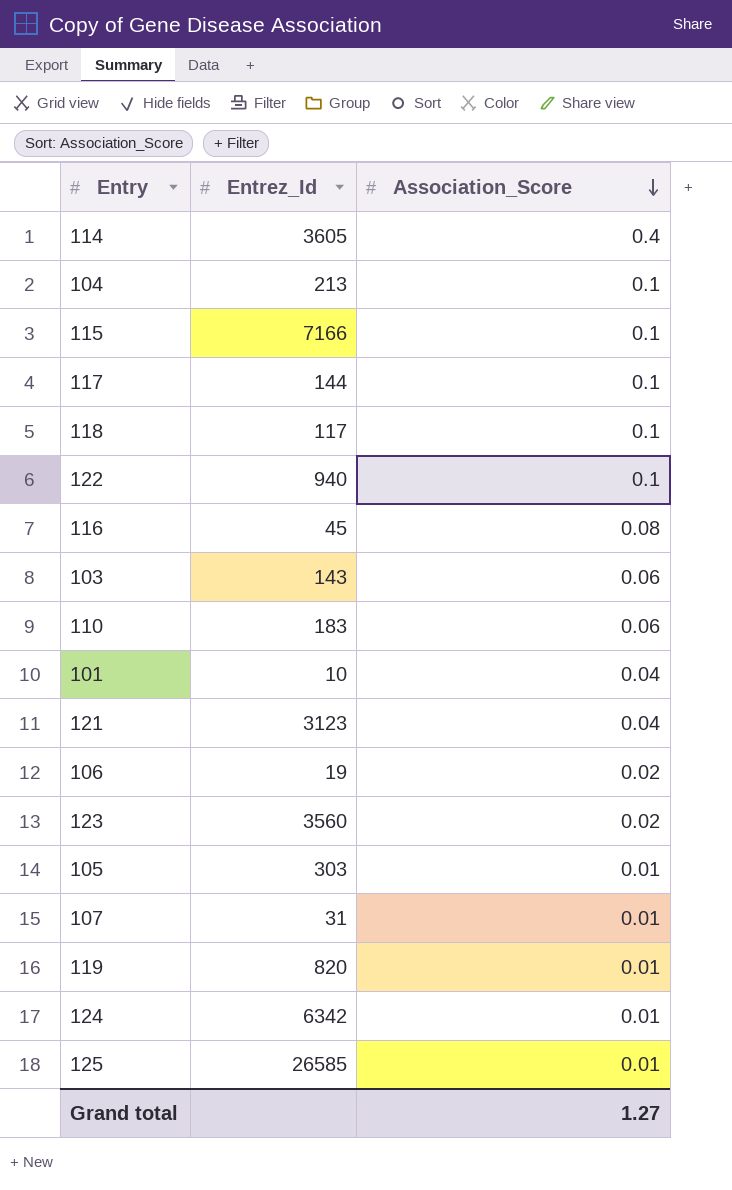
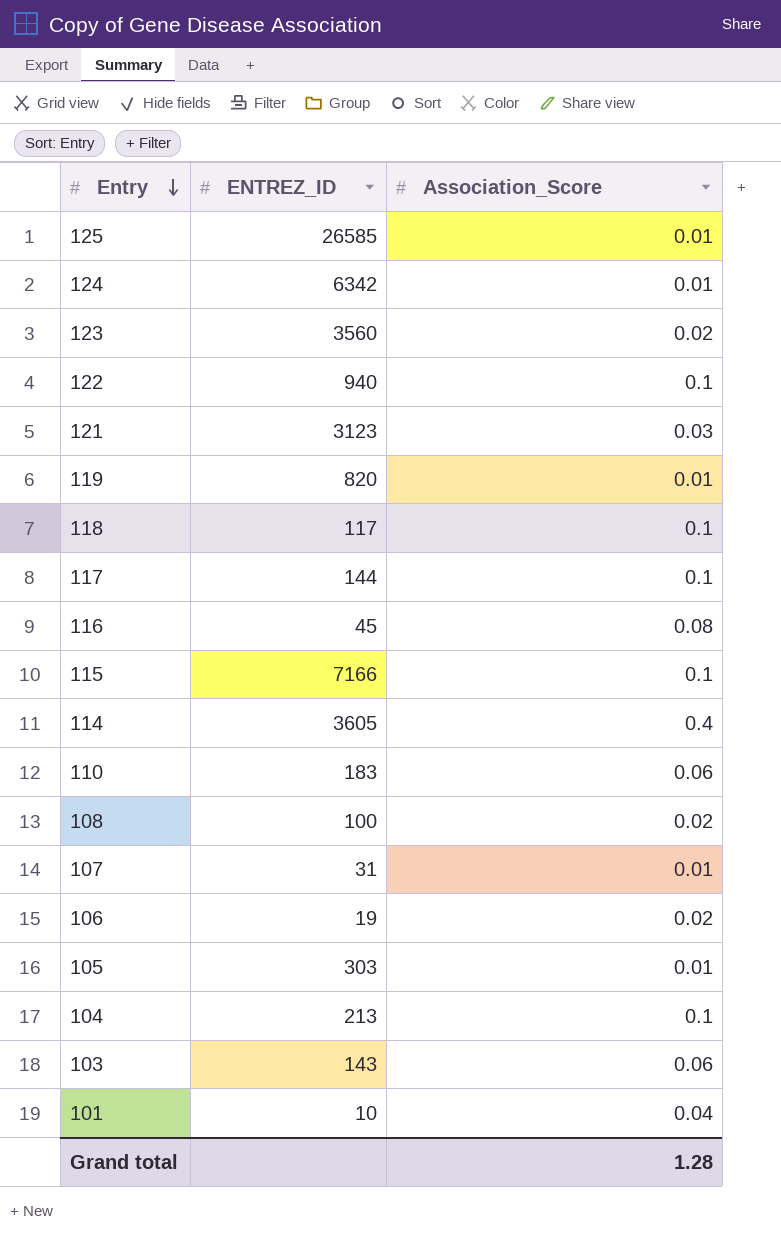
row order: Association_Score descending -> Entry descending
column name: Entrez_Id -> ENTREZ_ID
121 | Association_Score: 0.04 -> 0.03
row 108: none -> 100 | 0.02
Grand total | Association_Score: 1.27 -> 1.28

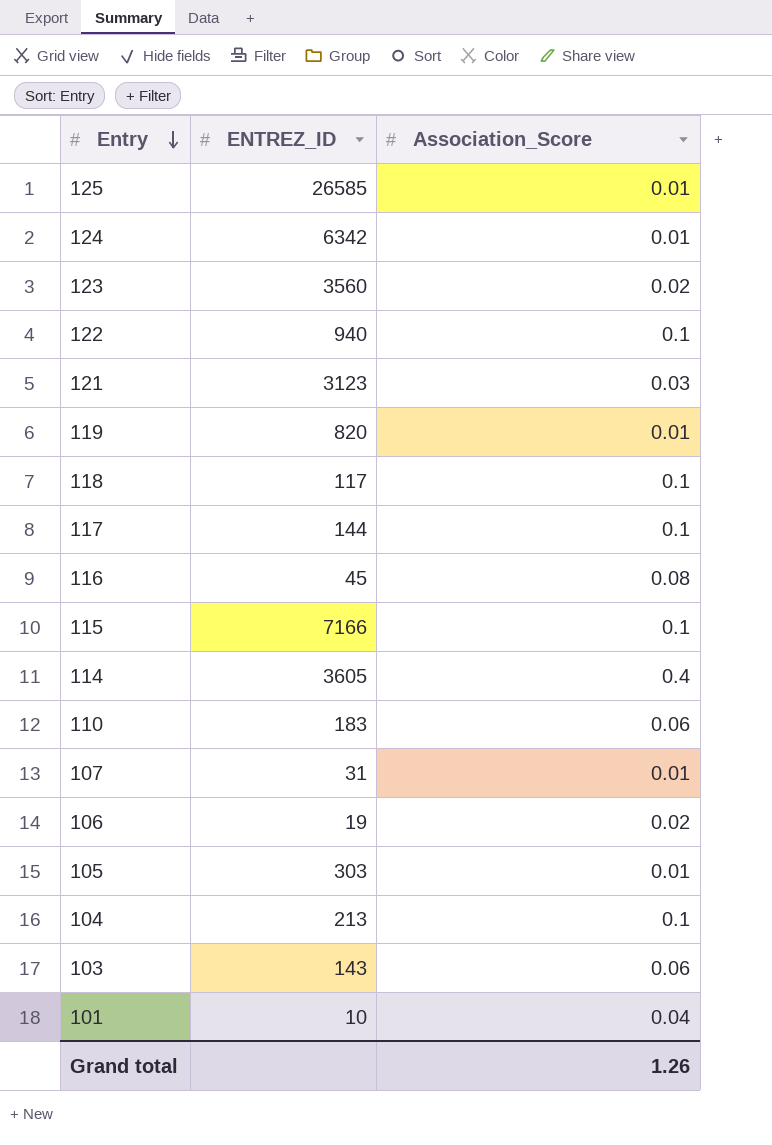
row 108: 100 | 0.02 -> none
Grand total | Association_Score: 1.28 -> 1.26

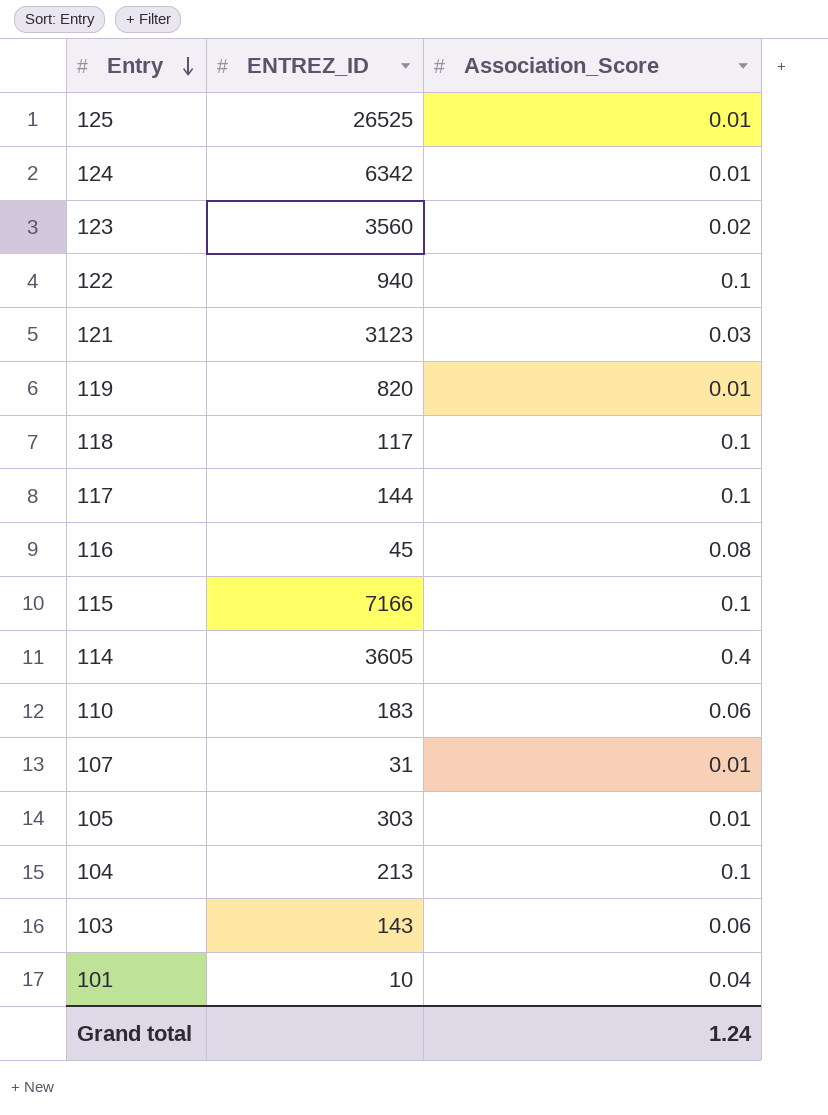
row 106: 19 | 0.02 -> none
125 | ENTREZ_ID: 26585 -> 26525
Grand total | Association_Score: 1.26 -> 1.24

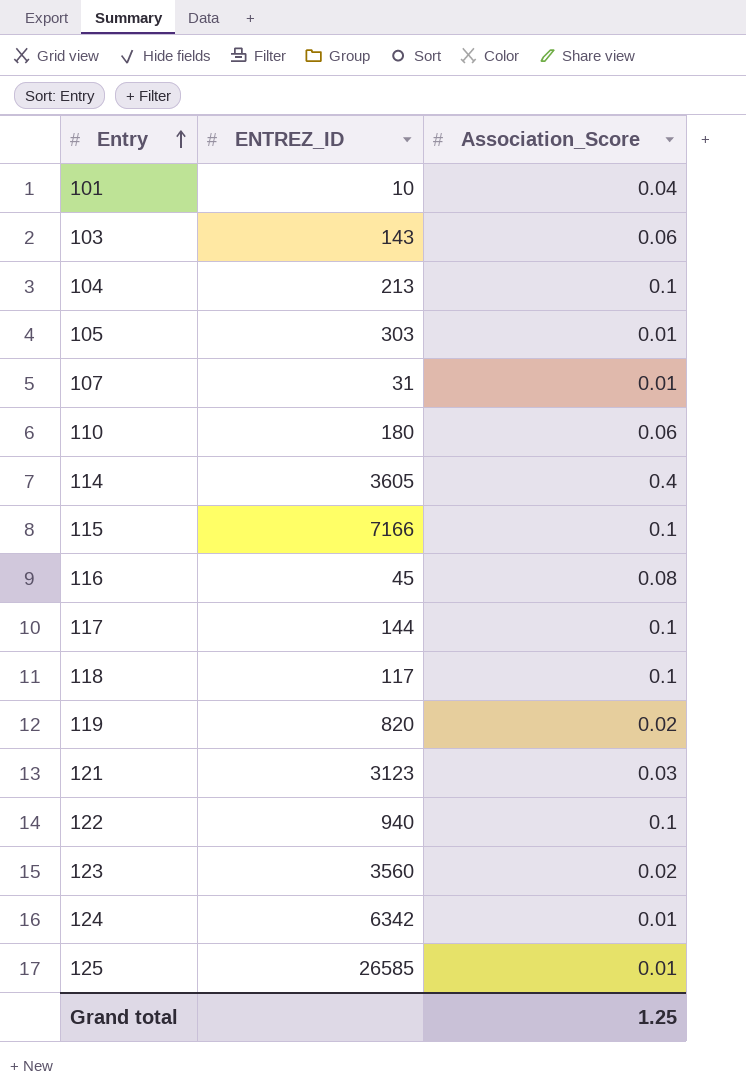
row order: Entry descending -> Entry ascending
110 | ENTREZ_ID: 183 -> 180
119 | Association_Score: 0.01 -> 0.02
125 | ENTREZ_ID: 26525 -> 26585
Grand total | Association_Score: 1.24 -> 1.25

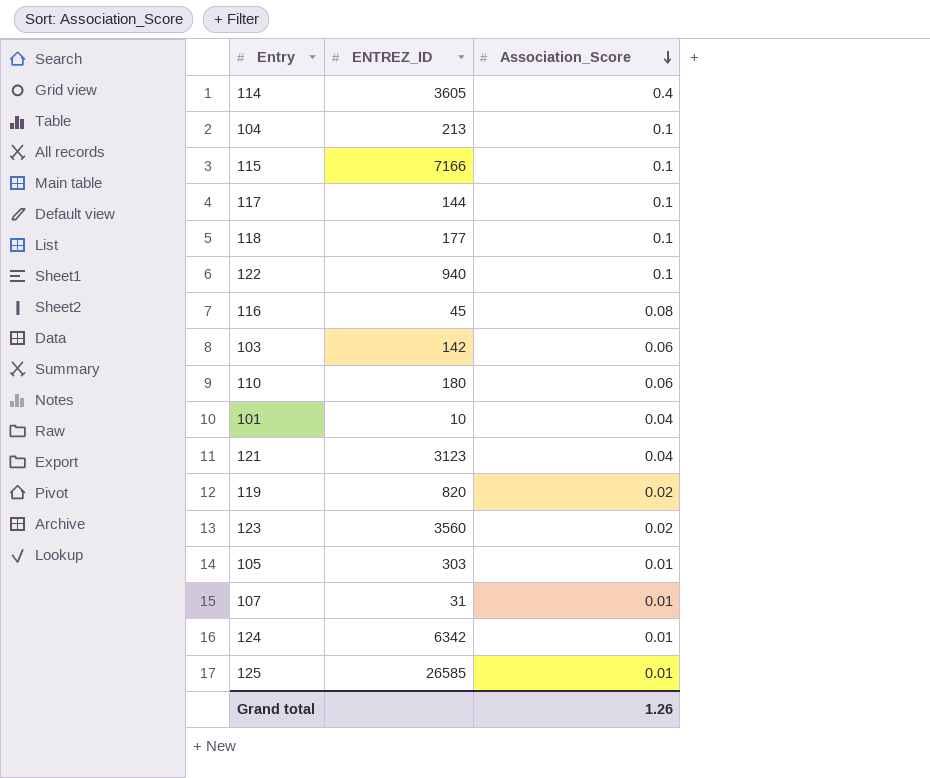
row order: Entry ascending -> Association_Score descending
118 | ENTREZ_ID: 117 -> 177
103 | ENTREZ_ID: 143 -> 142
121 | Association_Score: 0.03 -> 0.04
Grand total | Association_Score: 1.25 -> 1.26

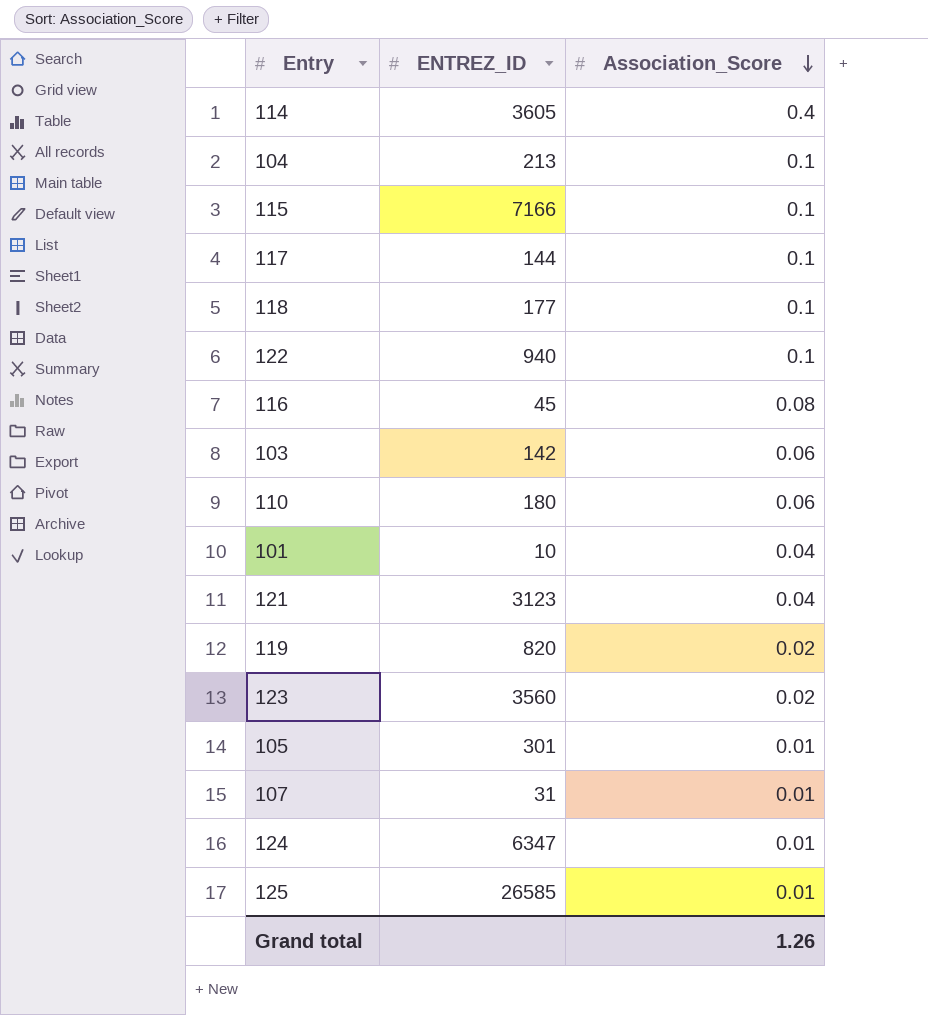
105 | ENTREZ_ID: 303 -> 301
124 | ENTREZ_ID: 6342 -> 6347

